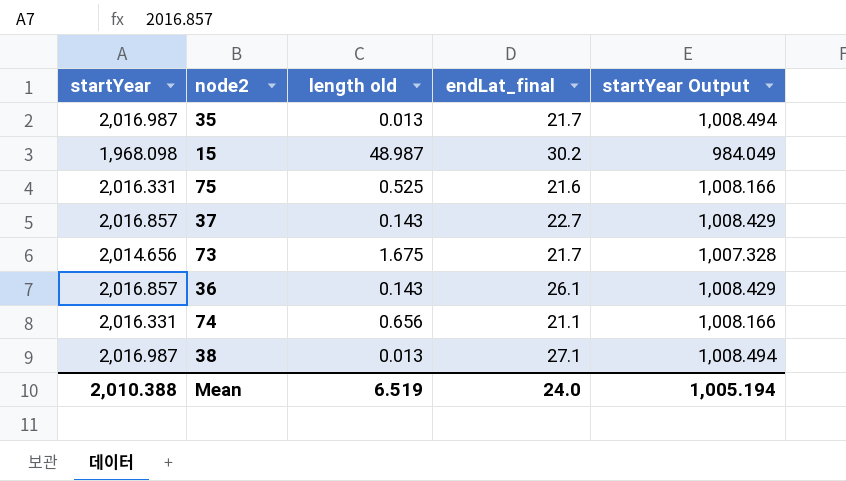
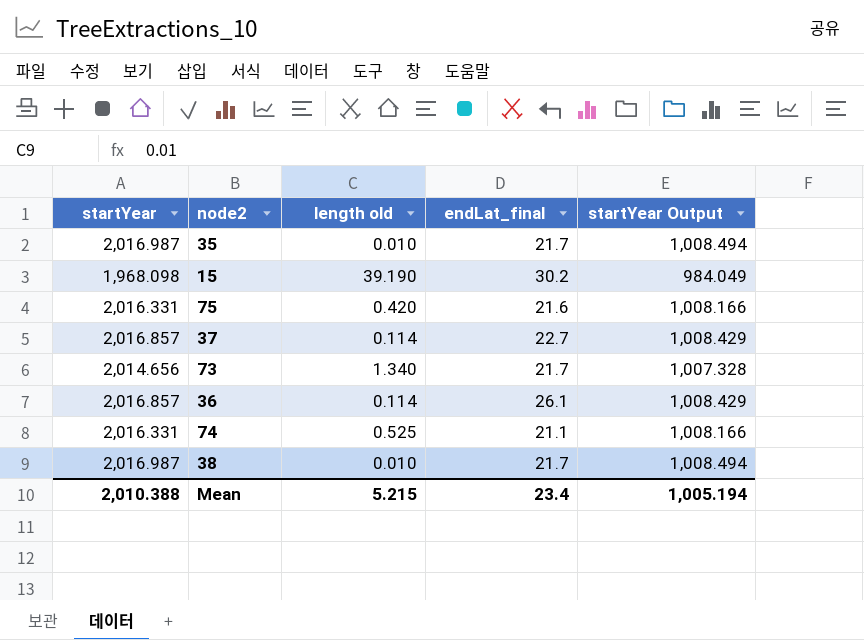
35 | length old: 0.013 -> 0.010
15 | length old: 48.987 -> 39.190
75 | length old: 0.525 -> 0.420
37 | length old: 0.143 -> 0.114
73 | length old: 1.675 -> 1.340
36 | length old: 0.143 -> 0.114
74 | length old: 0.656 -> 0.525
38 | length old: 0.013 -> 0.010
38 | endLat_final: 27.1 -> 21.7
Mean | length old: 6.519 -> 5.215
Mean | endLat_final: 24.0 -> 23.4

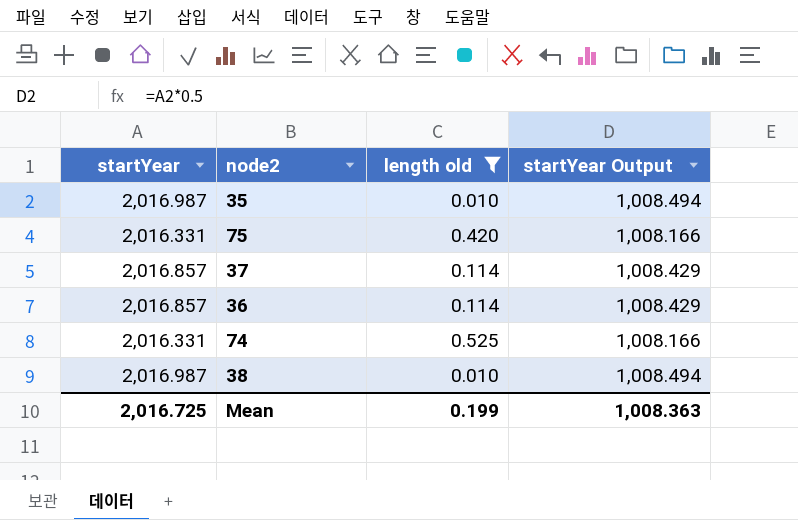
filter: none -> length old <= 0.525
column endLat_final | position: 4 -> none
Mean | startYear: 2,010.388 -> 2,016.725
Mean | length old: 5.215 -> 0.199
Mean | startYear Output: 1,005.194 -> 1,008.363

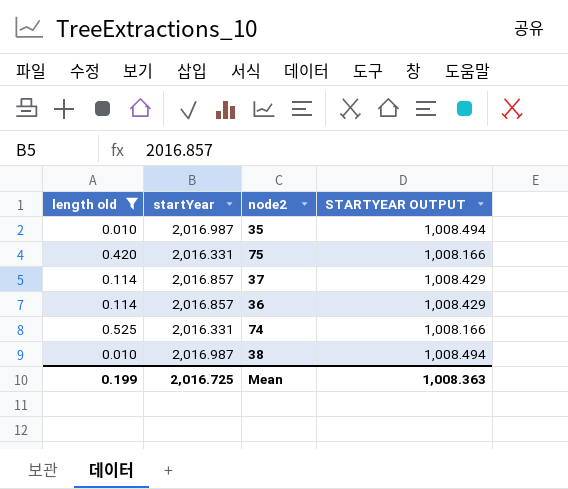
column length old | position: 3 -> 1
column name: startYear Output -> STARTYEAR OUTPUT

